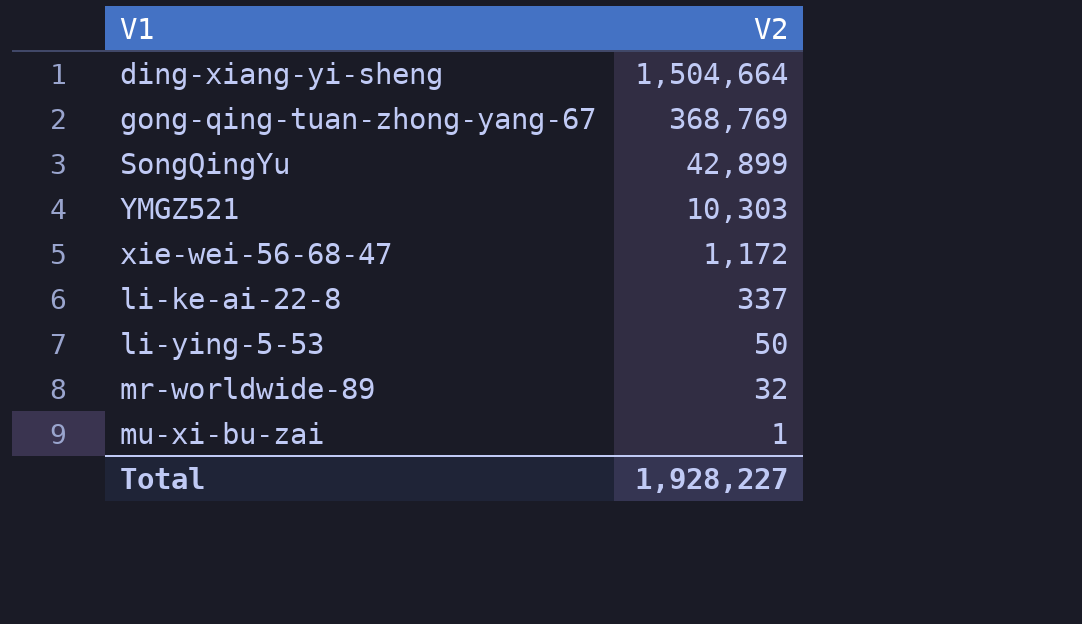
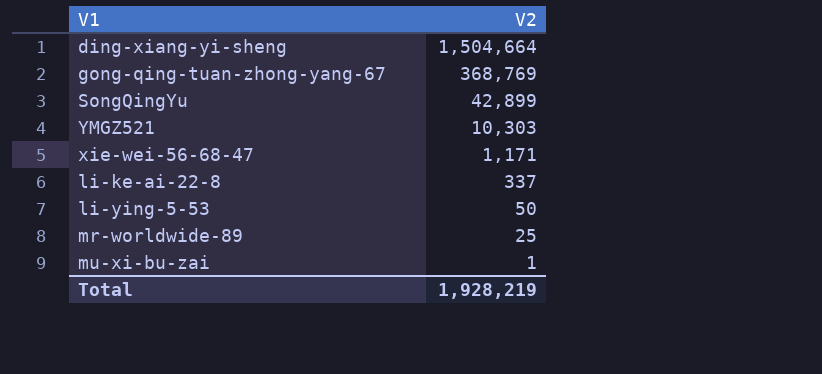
xie-wei-56-68-47 | V2: 1,172 -> 1,171
mr-worldwide-89 | V2: 32 -> 25
Total | V2: 1,928,227 -> 1,928,219

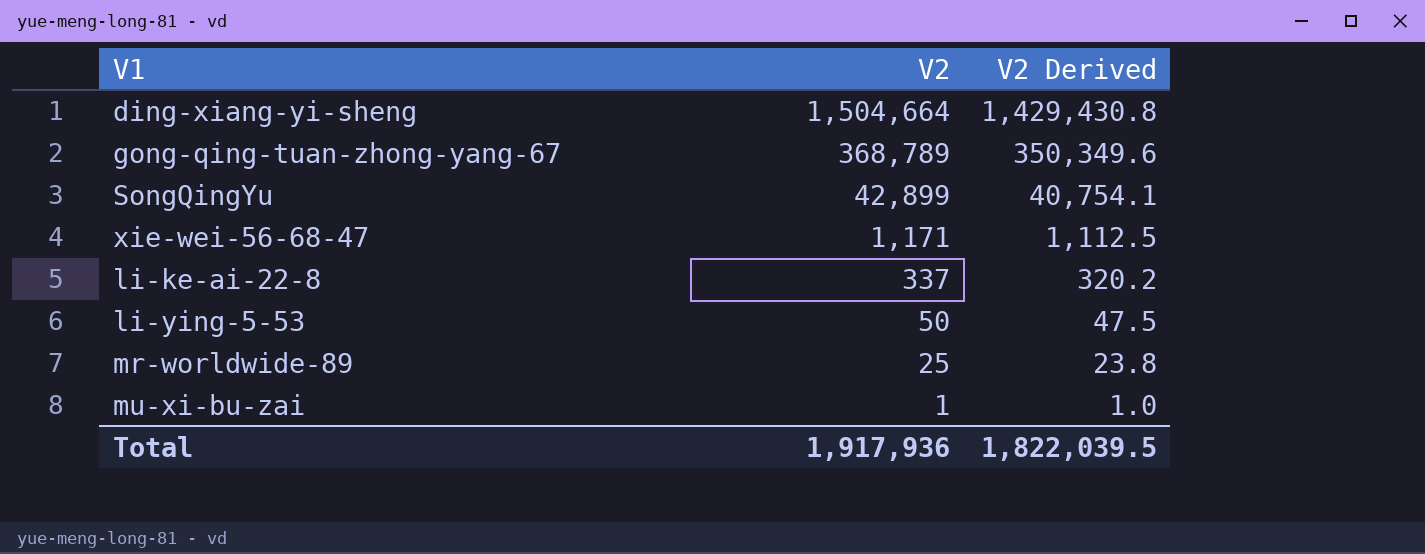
column V2 Derived | formula: none -> [V2] * 0.95
row YMGZ521: 10,303 -> none
gong-qing-tuan-zhong-yang-67 | V2: 368,769 -> 368,789
Total | V2: 1,928,219 -> 1,917,936

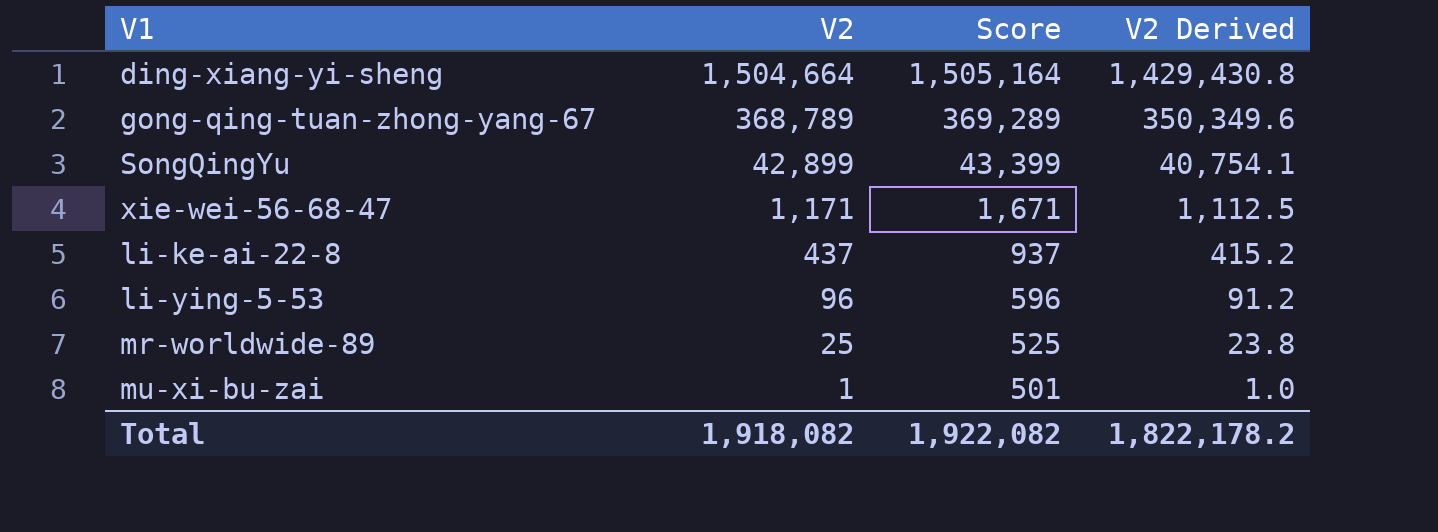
column Score | formula: none -> [V2] + 500
li-ke-ai-22-8 | V2: 337 -> 437
li-ke-ai-22-8 | V2 Derived: 320.2 -> 415.2
li-ying-5-53 | V2: 50 -> 96
li-ying-5-53 | V2 Derived: 47.5 -> 91.2
Total | V2: 1,917,936 -> 1,918,082
Total | V2 Derived: 1,822,039.5 -> 1,822,178.2

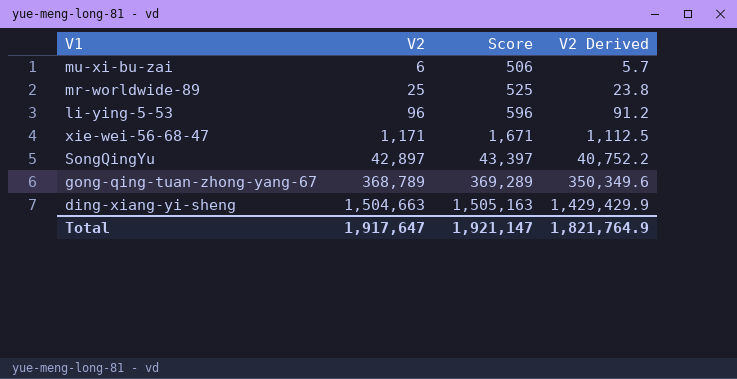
row order: V2 descending -> V2 ascending
row li-ke-ai-22-8: 437 | 937 | 415.2 -> none
mu-xi-bu-zai | V2: 1 -> 6
mu-xi-bu-zai | Score: 501 -> 506
mu-xi-bu-zai | V2 Derived: 1.0 -> 5.7
SongQingYu | V2: 42,899 -> 42,897
SongQingYu | Score: 43,399 -> 43,397
SongQingYu | V2 Derived: 40,754.1 -> 40,752.2
ding-xiang-yi-sheng | V2: 1,504,664 -> 1,504,663
ding-xiang-yi-sheng | Score: 1,505,164 -> 1,505,163
ding-xiang-yi-sheng | V2 Derived: 1,429,430.8 -> 1,429,429.9
Total | V2: 1,918,082 -> 1,917,647
Total | Score: 1,922,082 -> 1,921,147
Total | V2 Derived: 1,822,178.2 -> 1,821,764.9

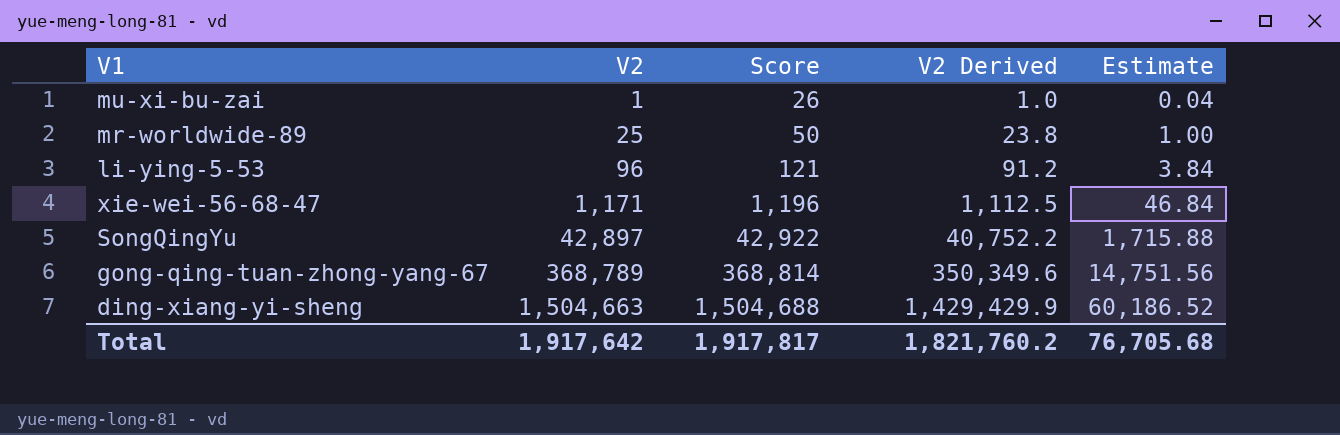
column Score | formula: [V2] + 500 -> [V2] + 25
column Estimate | formula: none -> [V2] * 0.04
mu-xi-bu-zai | V2: 6 -> 1
mu-xi-bu-zai | V2 Derived: 5.7 -> 1.0
Total | V2: 1,917,647 -> 1,917,642
Total | Score: 1,921,147 -> 1,917,817
Total | V2 Derived: 1,821,764.9 -> 1,821,760.2

